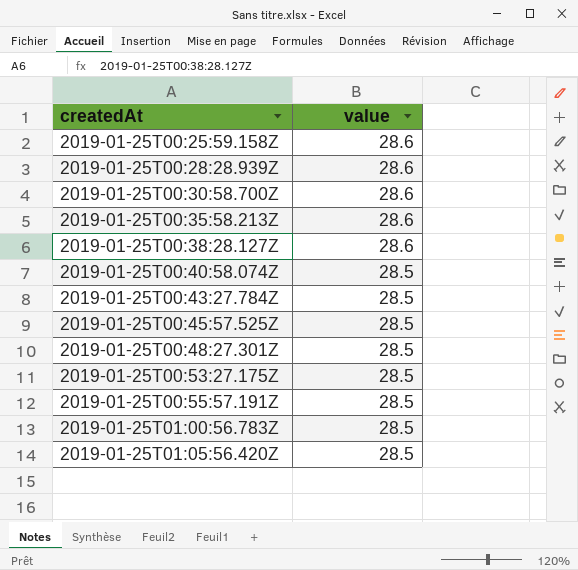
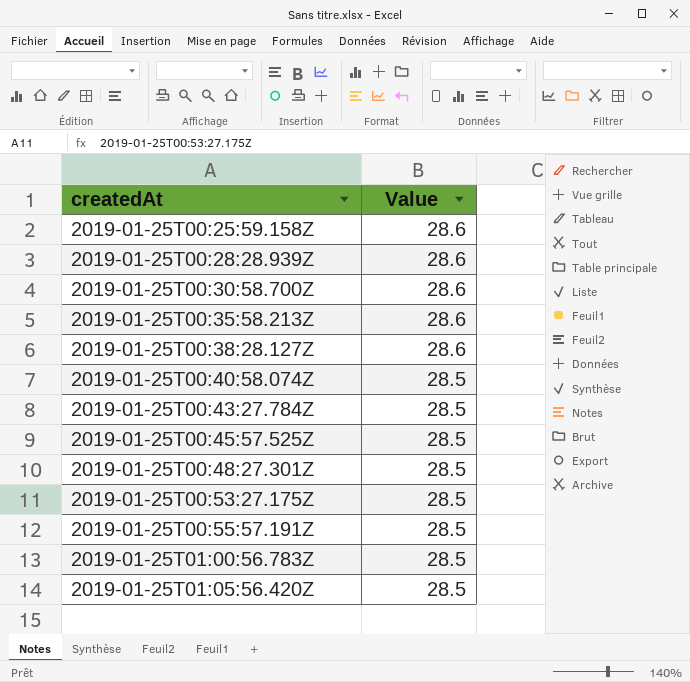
column name: value -> Value

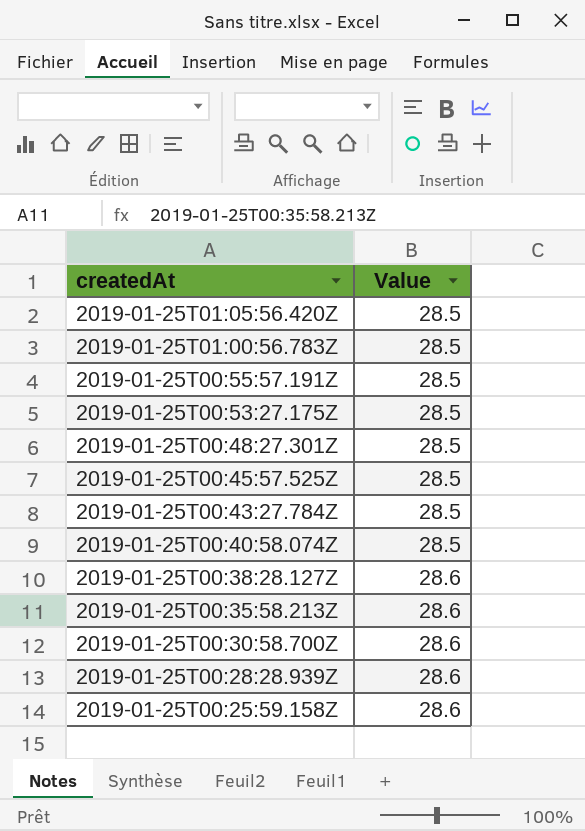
row order: createdAt ascending -> createdAt descending

